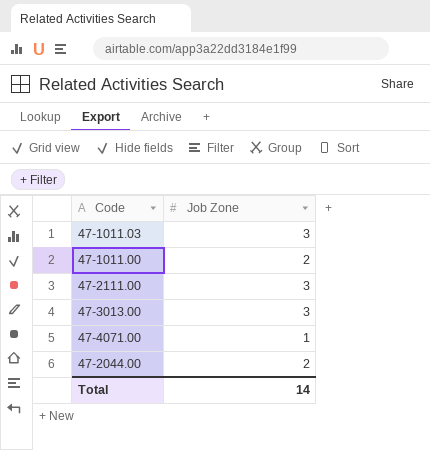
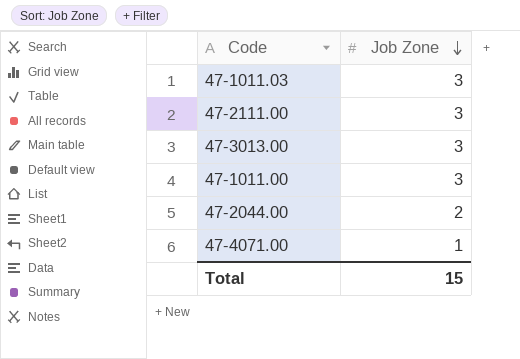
row order: none -> Job Zone descending
47-1011.00 | Job Zone: 2 -> 3
Total | Job Zone: 14 -> 15

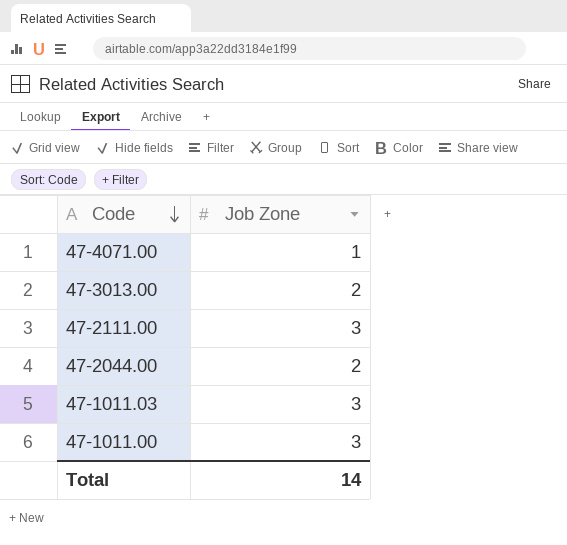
row order: Job Zone descending -> Code descending
47-3013.00 | Job Zone: 3 -> 2
Total | Job Zone: 15 -> 14

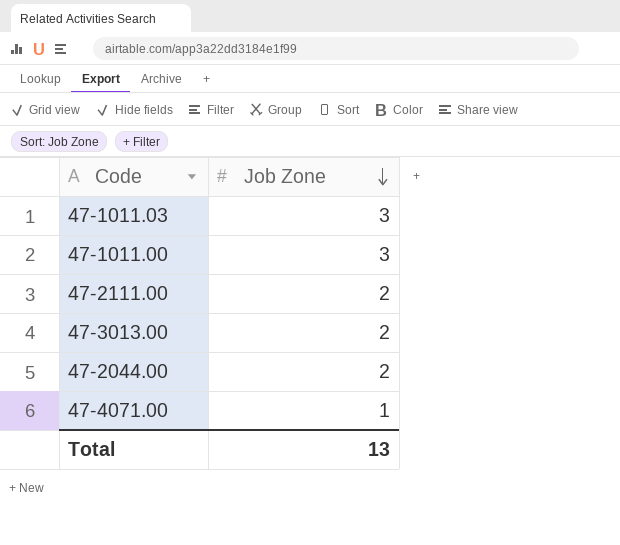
row order: Code descending -> Job Zone descending
47-2111.00 | Job Zone: 3 -> 2
Total | Job Zone: 14 -> 13

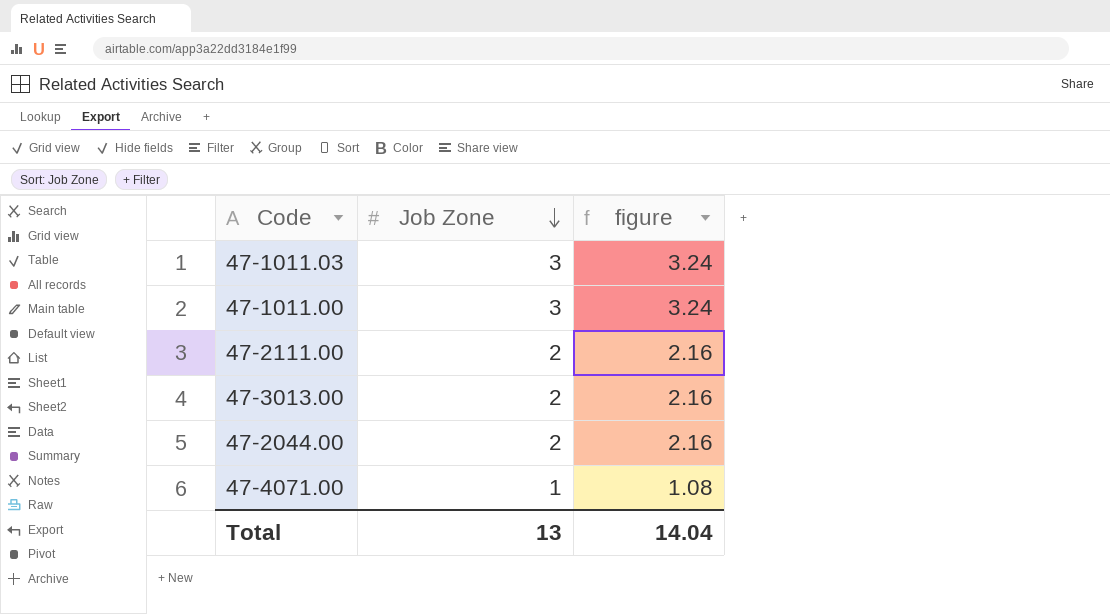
column figure | formula: none -> [Job Zone] * 1.08

